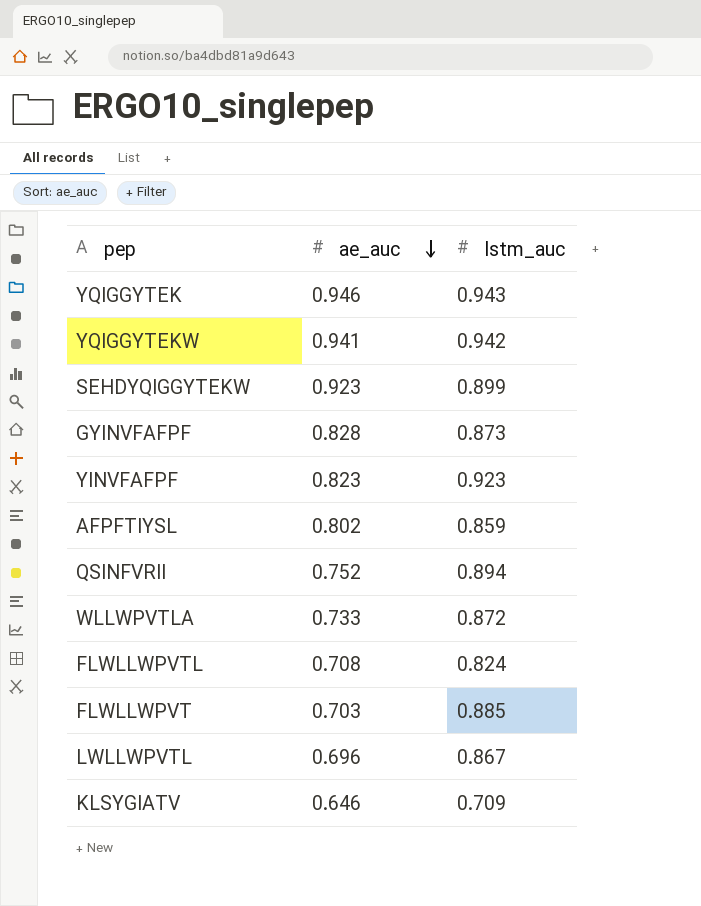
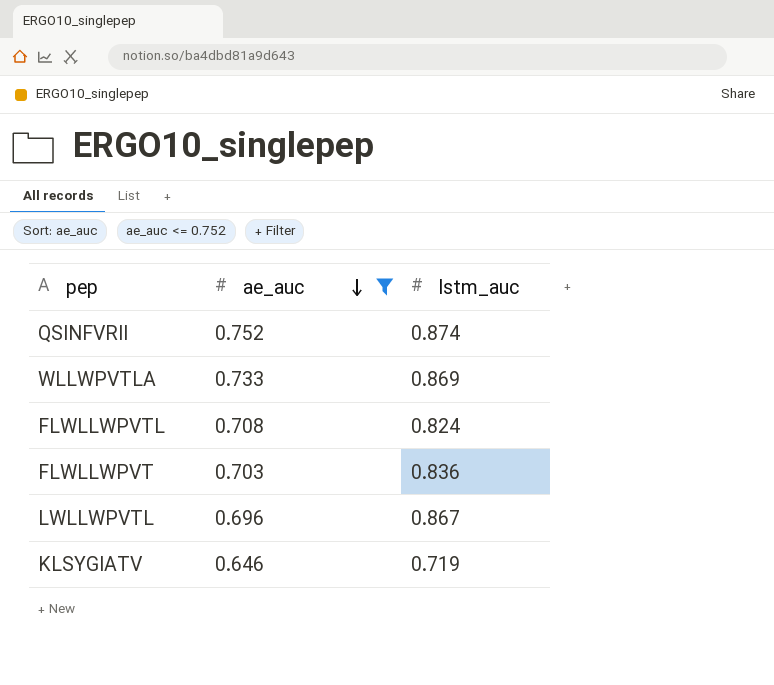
filter: none -> ae_auc <= 0.752
QSINFVRII | lstm_auc: 0.894 -> 0.874
WLLWPVTLA | lstm_auc: 0.872 -> 0.869
FLWLLWPVT | lstm_auc: 0.885 -> 0.836
KLSYGIATV | lstm_auc: 0.709 -> 0.719

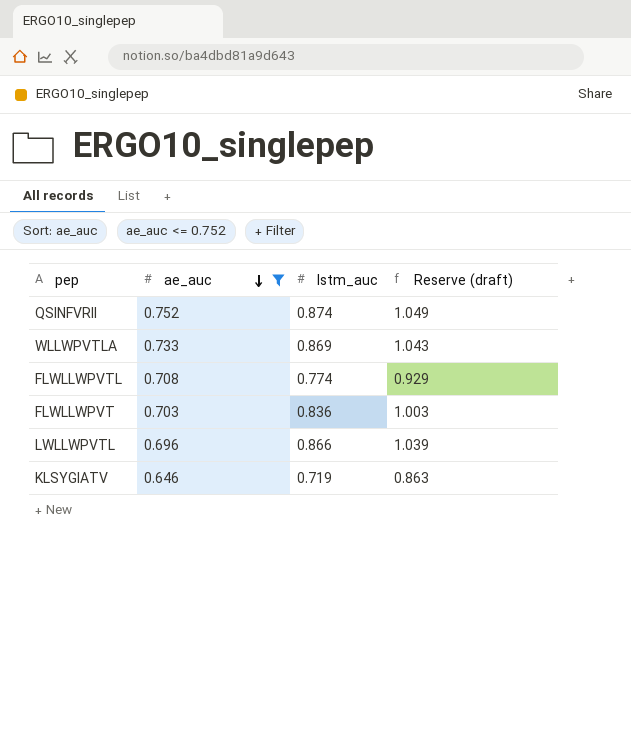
column Reserve (draft) | formula: none -> [lstm_auc] * 1.2
FLWLLWPVTL | lstm_auc: 0.824 -> 0.774
LWLLWPVTL | lstm_auc: 0.867 -> 0.866

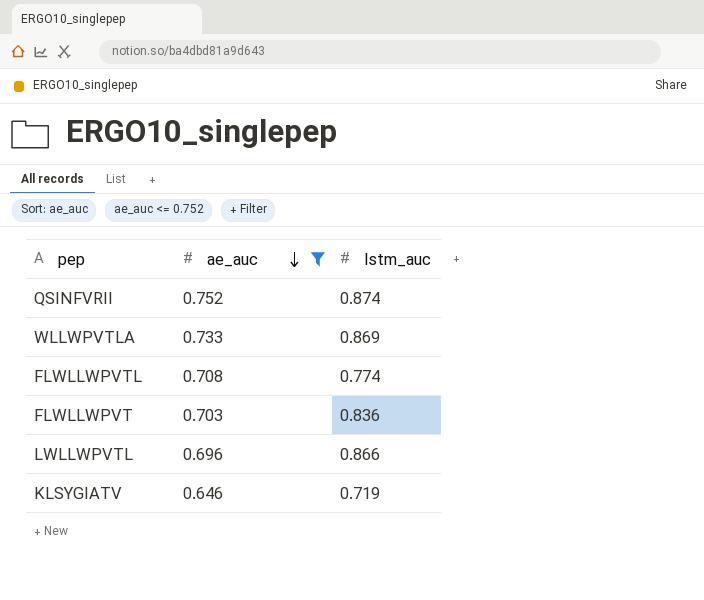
column Reserve (draft) | formula: [lstm_auc] * 1.2 -> none

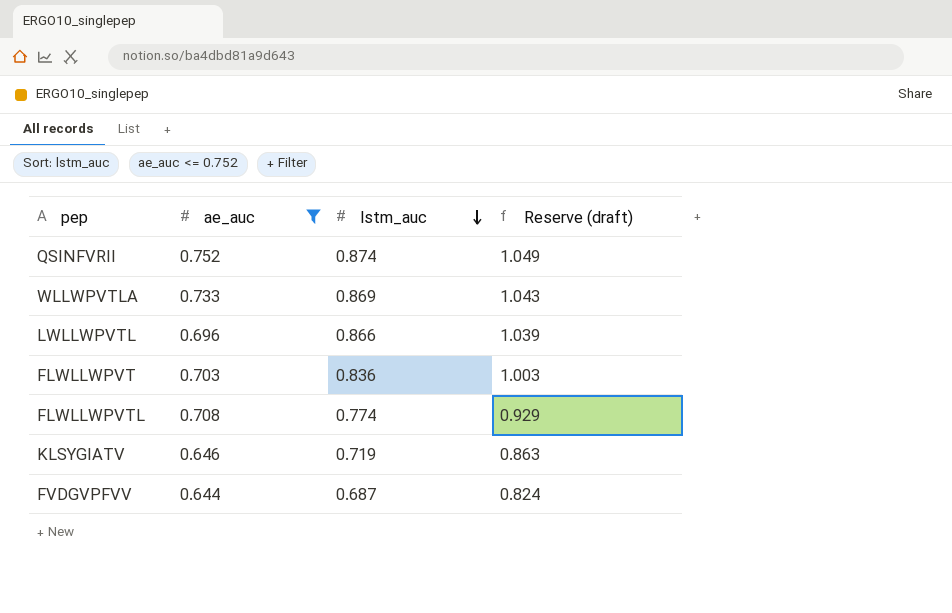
row order: ae_auc descending -> lstm_auc descending
column Reserve (draft) | formula: none -> [lstm_auc] * 1.2
row FVDGVPFVV: none -> 0.644 | 0.687 | 0.824

